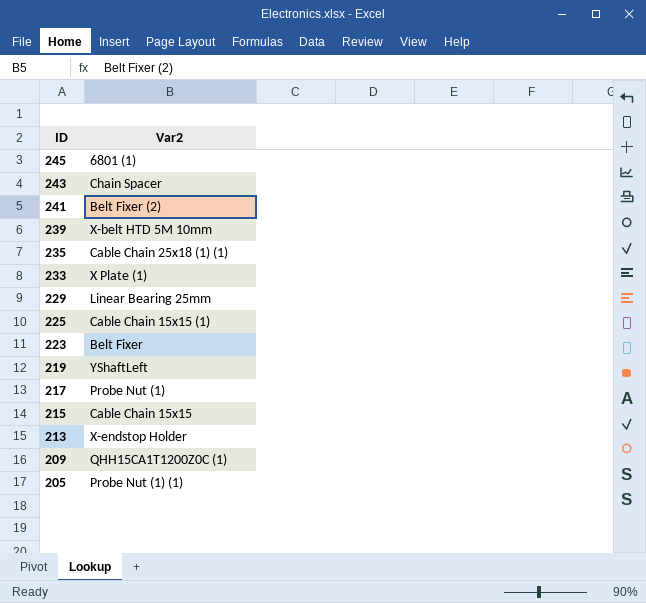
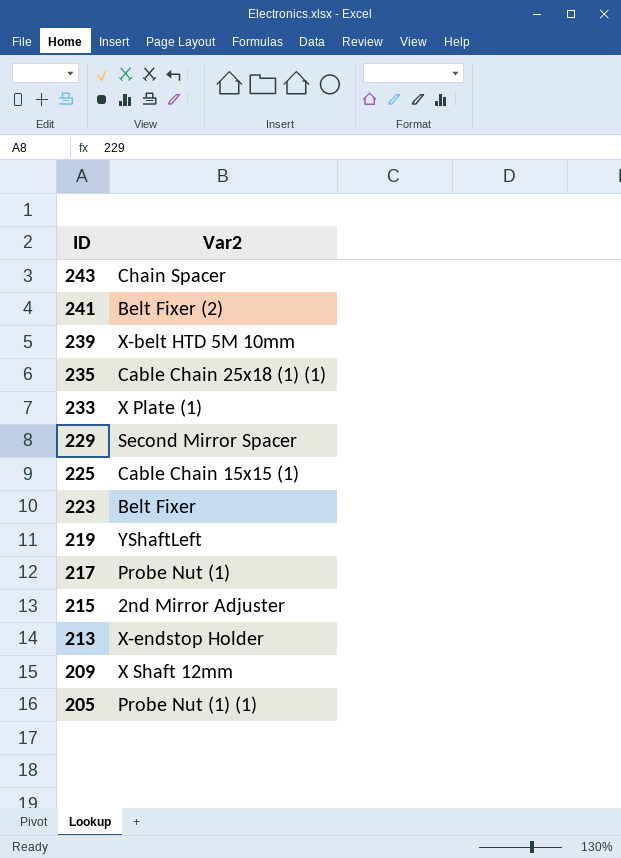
row 245: 6801 (1) -> none
229 | Var2: Linear Bearing 25mm -> Second Mirror Spacer
215 | Var2: Cable Chain 15x15 -> 2nd Mirror Adjuster
209 | Var2: QHH15CA1T1200Z0C (1) -> X Shaft 12mm

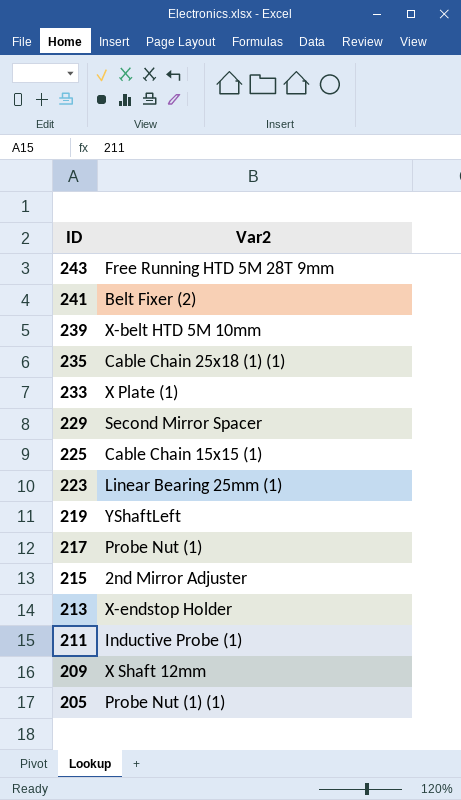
243 | Var2: Chain Spacer -> Free Running HTD 5M 28T 9mm
223 | Var2: Belt Fixer -> Linear Bearing 25mm (1)
row 211: none -> Inductive Probe (1)

